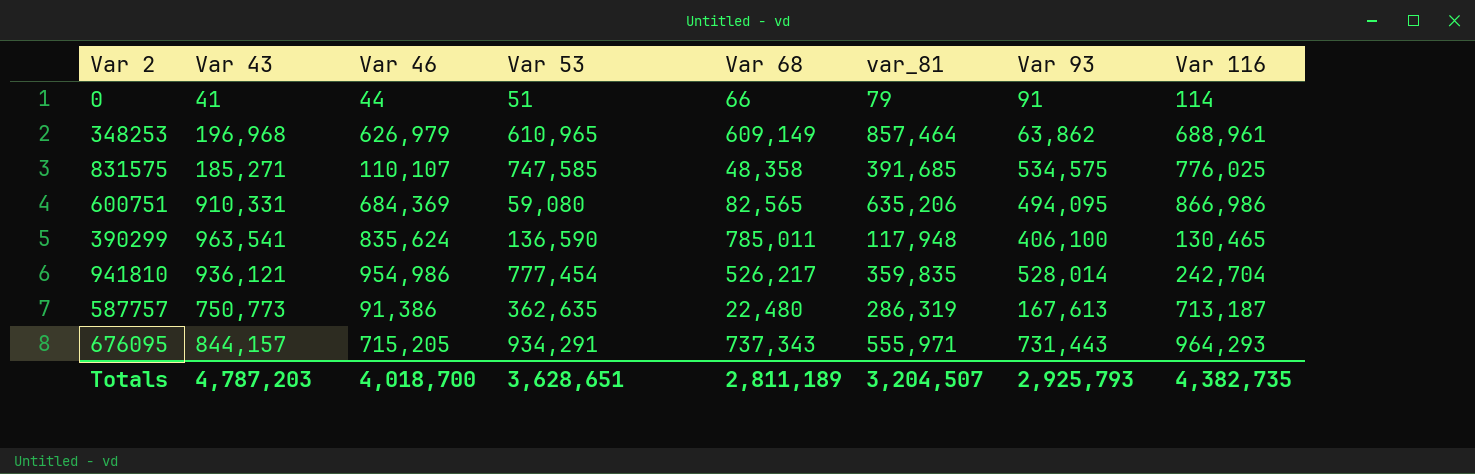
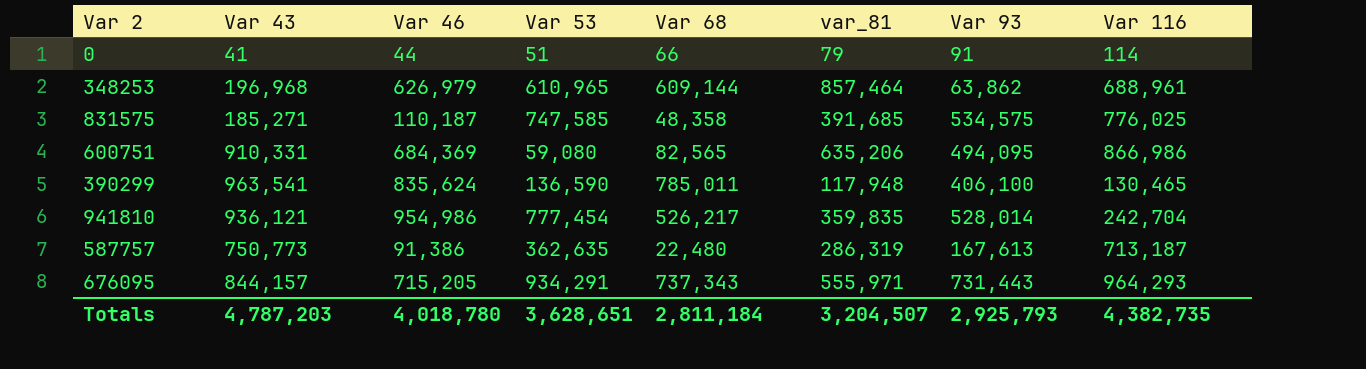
348253 | Var 68: 609,149 -> 609,144
831575 | Var 46: 110,107 -> 110,187
Totals | Var 46: 4,018,700 -> 4,018,780
Totals | Var 68: 2,811,189 -> 2,811,184

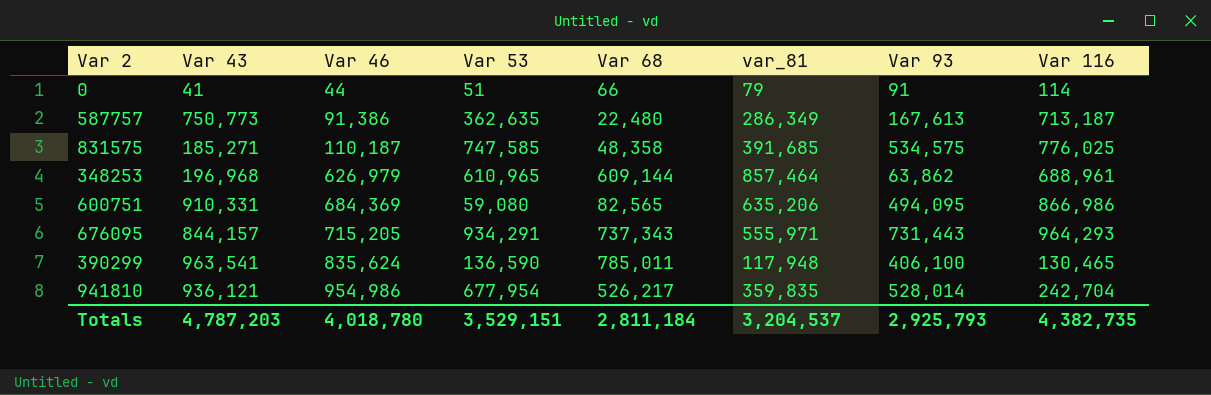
row order: none -> Var 46 ascending
587757 | var_81: 286,319 -> 286,349
941810 | Var 53: 777,454 -> 677,954
Totals | Var 53: 3,628,651 -> 3,529,151
Totals | var_81: 3,204,507 -> 3,204,537

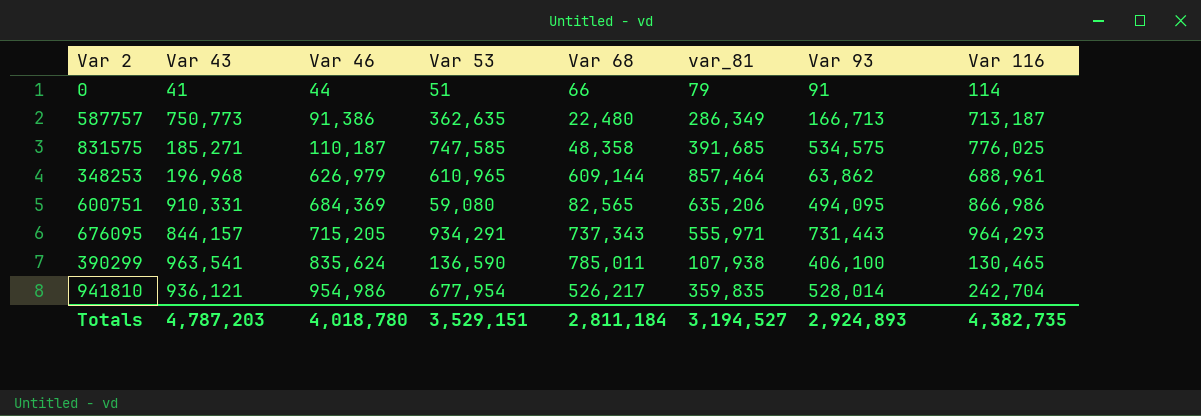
587757 | Var 93: 167,613 -> 166,713
390299 | var_81: 117,948 -> 107,938
Totals | var_81: 3,204,537 -> 3,194,527
Totals | Var 93: 2,925,793 -> 2,924,893

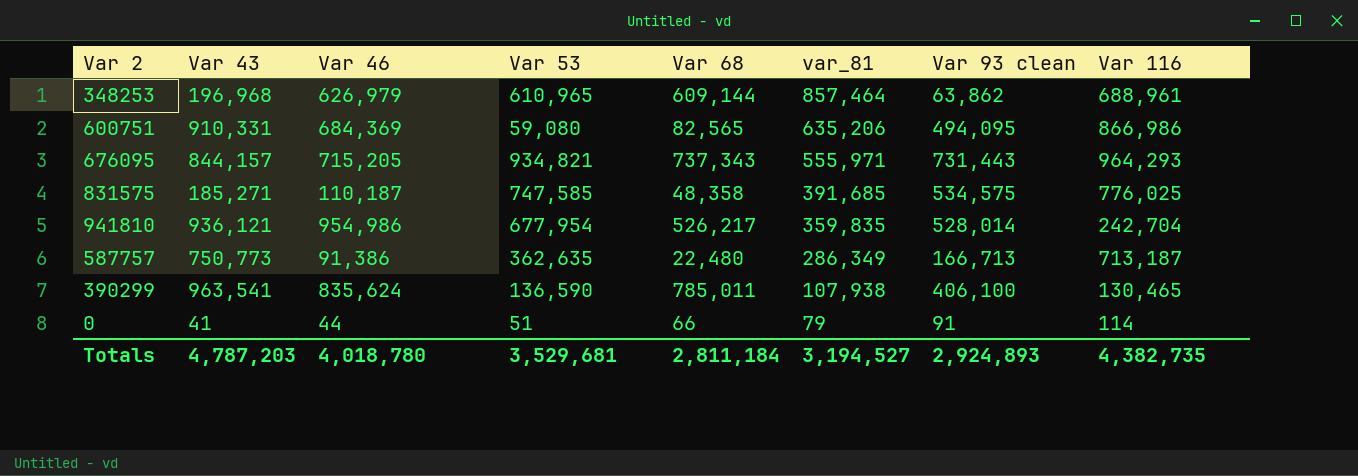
row order: Var 46 ascending -> var_81 descending
column name: Var 93 -> Var 93 clean
676095 | Var 53: 934,291 -> 934,821
Totals | Var 53: 3,529,151 -> 3,529,681

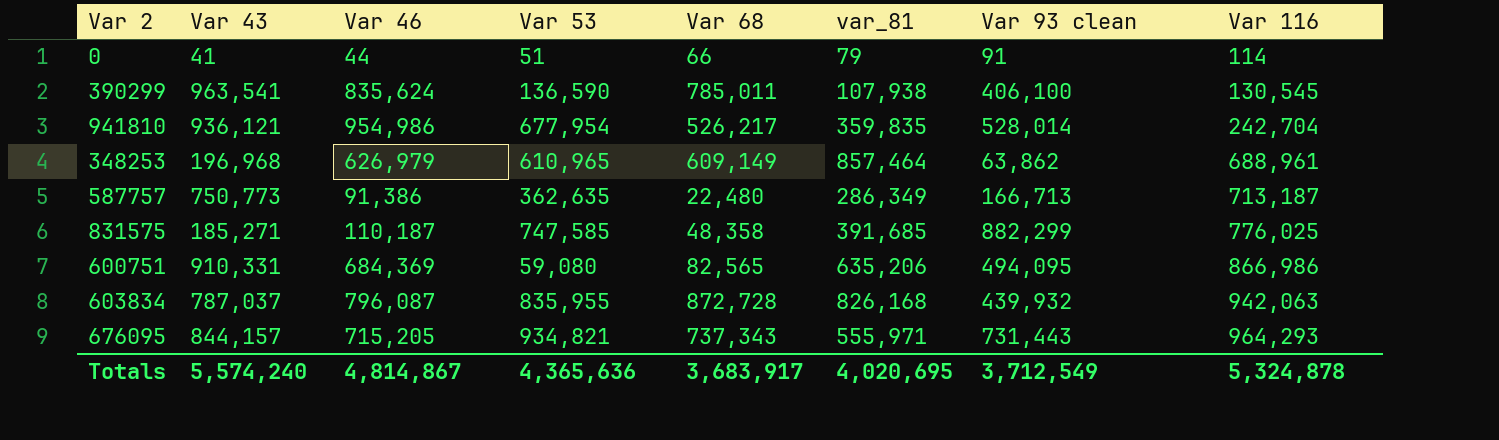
row order: var_81 descending -> Var 116 ascending
390299 | Var 116: 130,465 -> 130,545
348253 | Var 68: 609,144 -> 609,149
831575 | Var 93 clean: 534,575 -> 882,299
row 603834: none -> 787,037 | 796,087 | 835,955 | 872,728 | 826,168 | 439,932 | 942,063
Totals | Var 43: 4,787,203 -> 5,574,240
Totals | Var 46: 4,018,780 -> 4,814,867
Totals | Var 53: 3,529,681 -> 4,365,636
Totals | Var 68: 2,811,184 -> 3,683,917
Totals | var_81: 3,194,527 -> 4,020,695
Totals | Var 93 clean: 2,924,893 -> 3,712,549
Totals | Var 116: 4,382,735 -> 5,324,878

